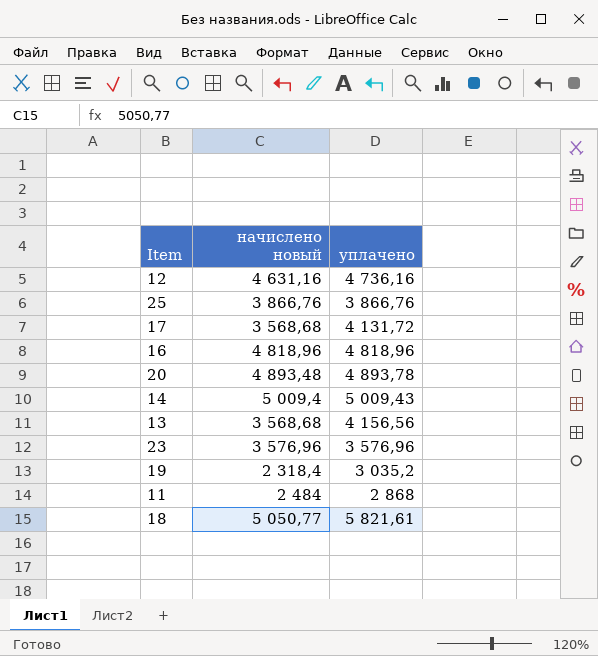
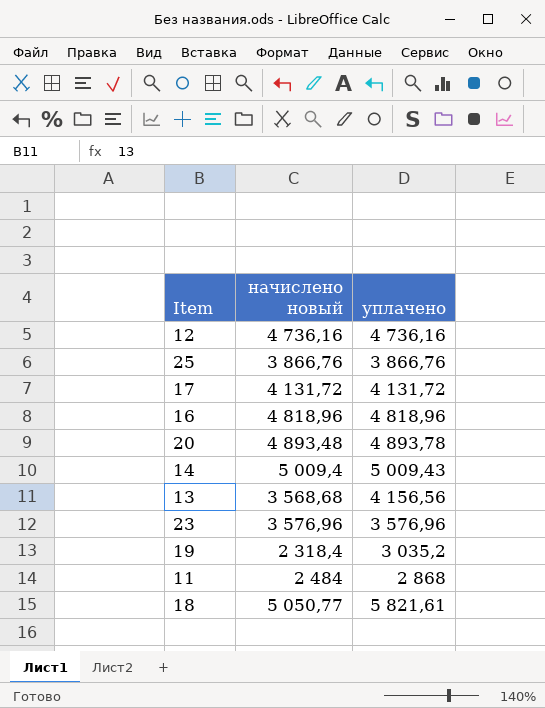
12 | начислено новый: 4 631,16 -> 4 736,16
17 | начислено новый: 3 568,68 -> 4 131,72

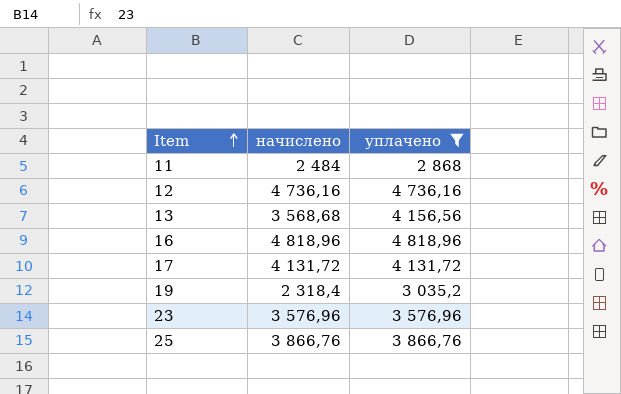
filter: none -> уплачено <= 4 818,96
row order: none -> Item ascending
column name: начислено новый -> начислено

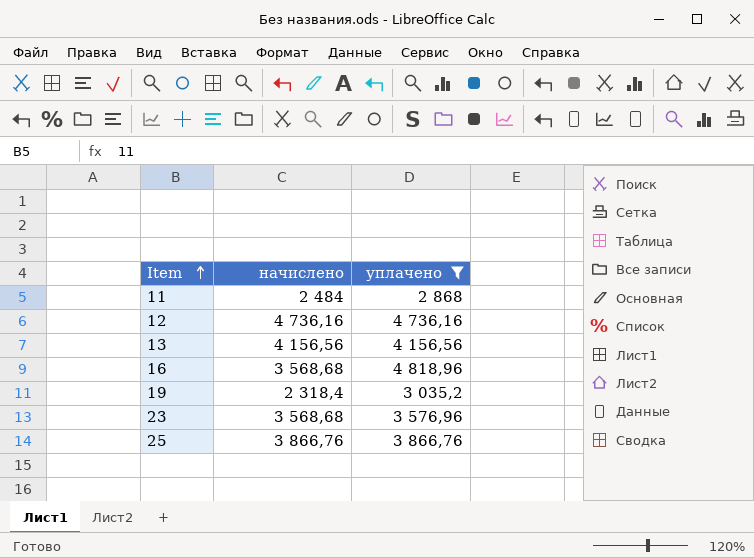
row 17: 4 131,72 | 4 131,72 -> none
13 | начислено: 3 568,68 -> 4 156,56
16 | начислено: 4 818,96 -> 3 568,68
23 | начислено: 3 576,96 -> 3 568,68

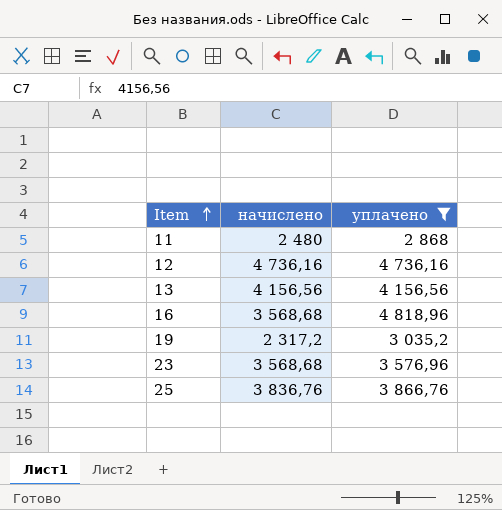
11 | начислено: 2 484 -> 2 480
19 | начислено: 2 318,4 -> 2 317,2
25 | начислено: 3 866,76 -> 3 836,76

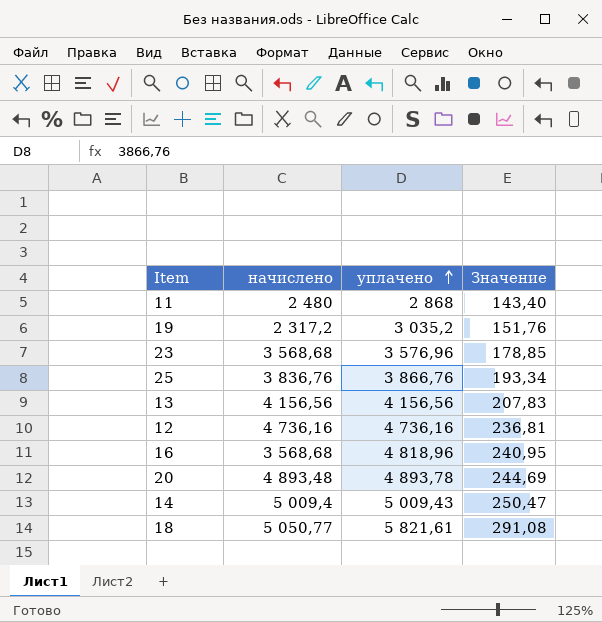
filter: уплачено <= 4 818,96 -> none
row order: Item ascending -> уплачено ascending
column Значение | formula: none -> [уплачено] * 0,05

